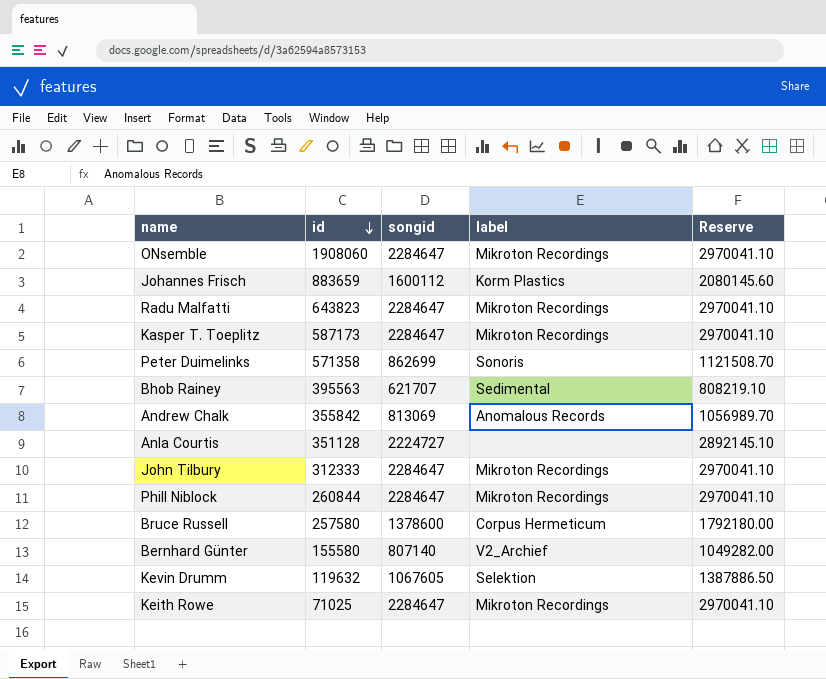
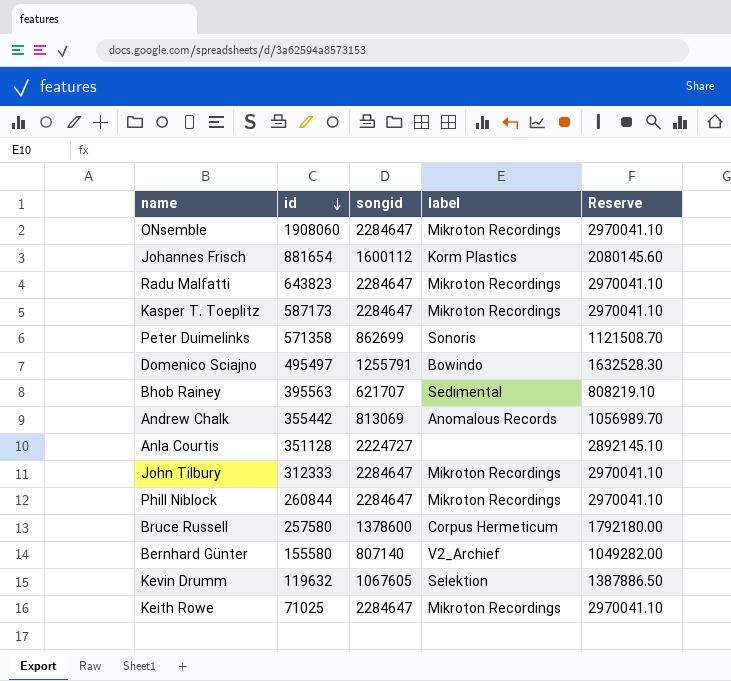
Johannes Frisch | id: 883659 -> 881654
row Domenico Sciajno: none -> 495497 | 1255791 | Bowindo | 1632528.30
Andrew Chalk | id: 355842 -> 355442

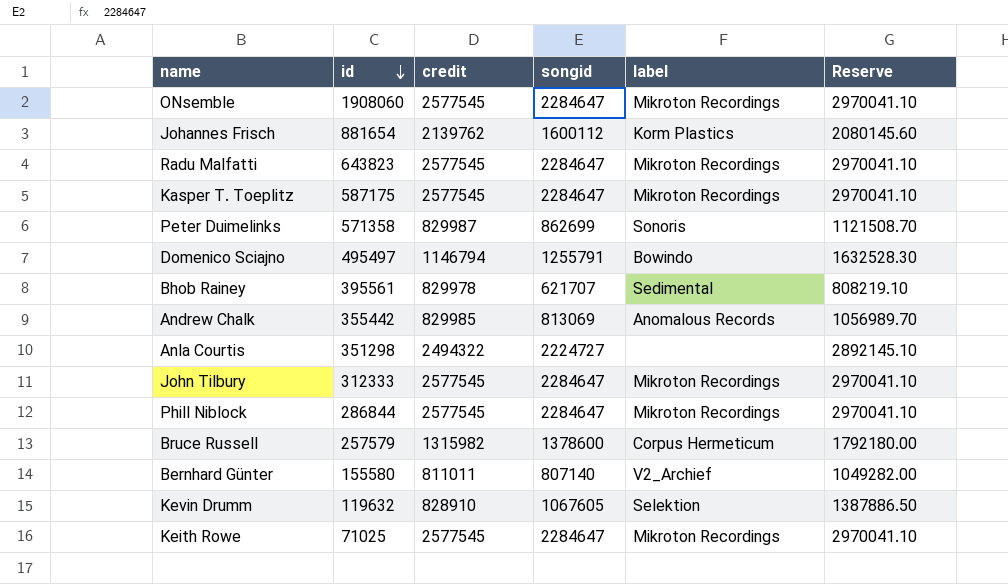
column credit | position: none -> 3
Kasper T. Toeplitz | id: 587173 -> 587175
Bhob Rainey | id: 395563 -> 395561
Anla Courtis | id: 351128 -> 351298
Phill Niblock | id: 260844 -> 286844
Bruce Russell | id: 257580 -> 257579

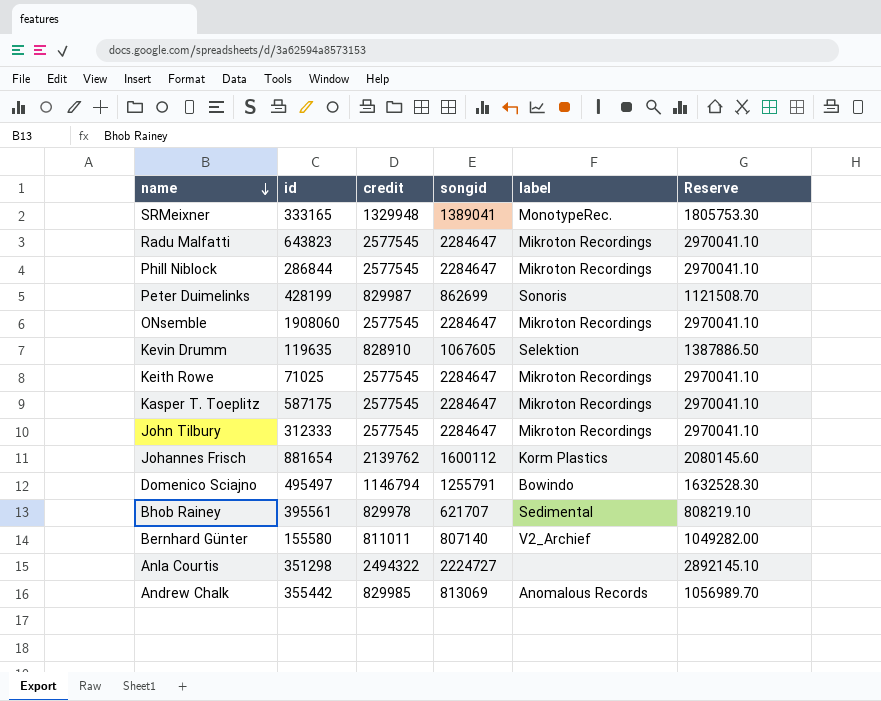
row order: id descending -> name descending
row Bruce Russell: 257579 | 1315982 | 1378600 | Corpus Hermeticum | 1792180.00 -> none
row SRMeixner: none -> 333165 | 1329948 | 1389041 | MonotypeRec. | 1805753.30
Peter Duimelinks | id: 571358 -> 428199
Kevin Drumm | id: 119632 -> 119635

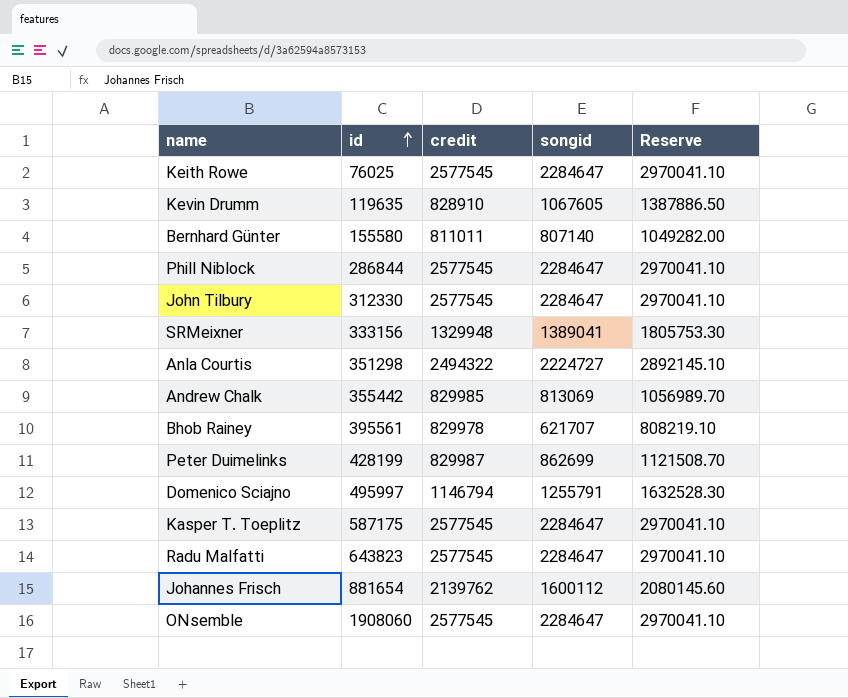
row order: name descending -> id ascending
column label | position: 5 -> none
Keith Rowe | id: 71025 -> 76025
John Tilbury | id: 312333 -> 312330
SRMeixner | id: 333165 -> 333156
Domenico Sciajno | id: 495497 -> 495997

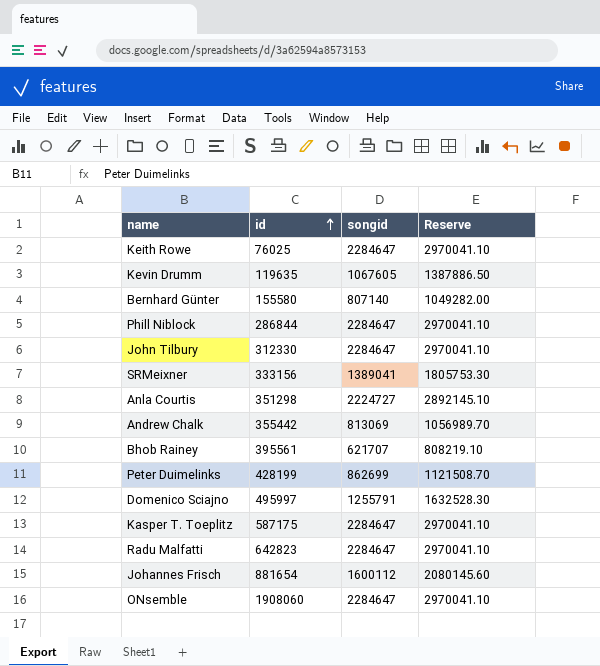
column credit | position: 3 -> none
Radu Malfatti | id: 643823 -> 642823

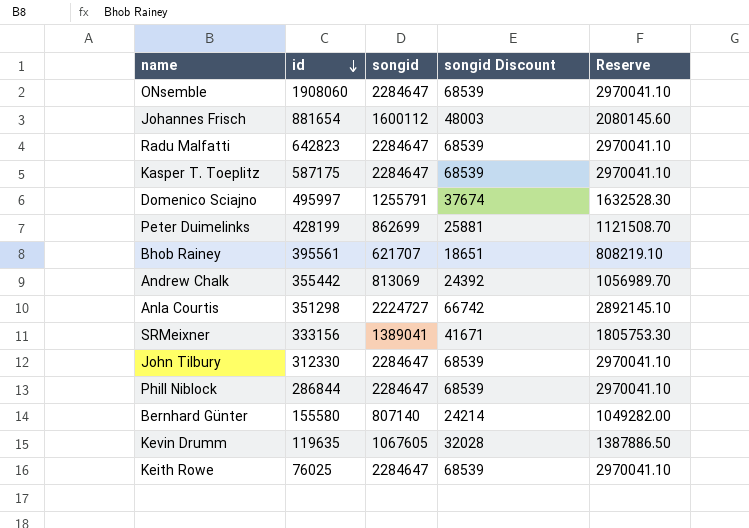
row order: id ascending -> id descending
column songid Discount | formula: none -> [songid] * 0.03

